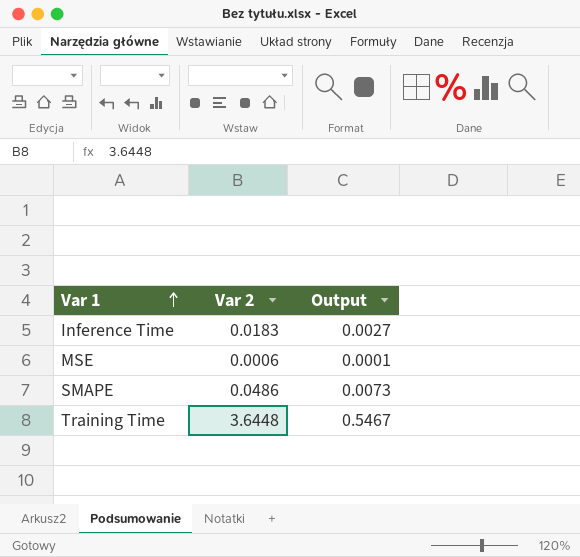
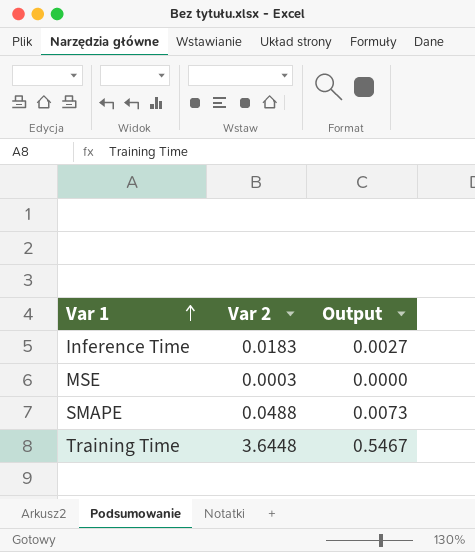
MSE | Var 2: 0.0006 -> 0.0003
MSE | Output: 0.0001 -> 0.0000
SMAPE | Var 2: 0.0486 -> 0.0488

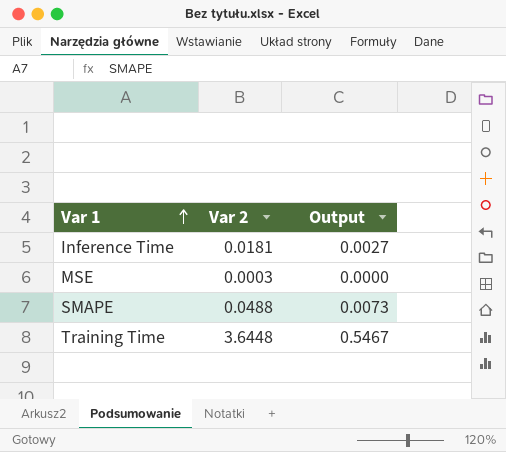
Inference Time | Var 2: 0.0183 -> 0.0181

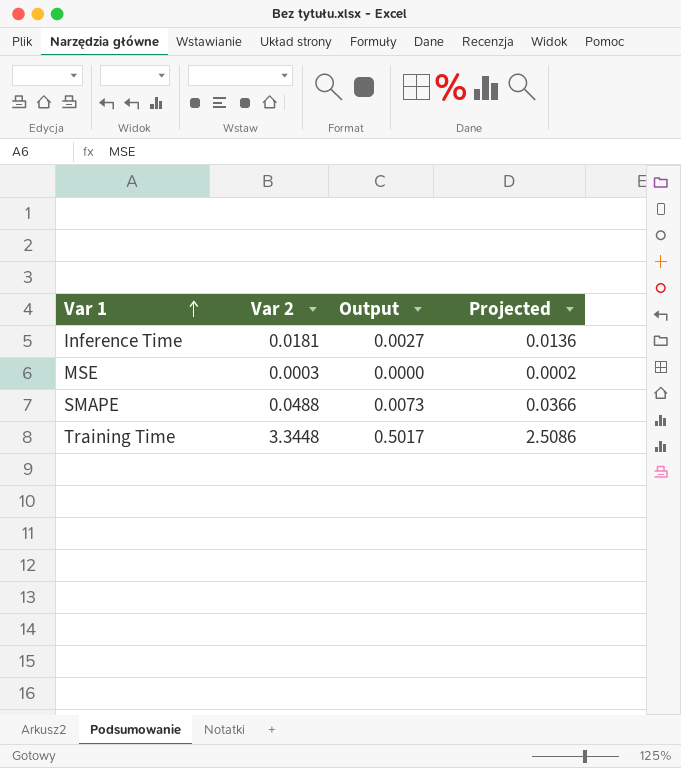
column Projected | formula: none -> [Var 2] * 0.75
Training Time | Var 2: 3.6448 -> 3.3448
Training Time | Output: 0.5467 -> 0.5017

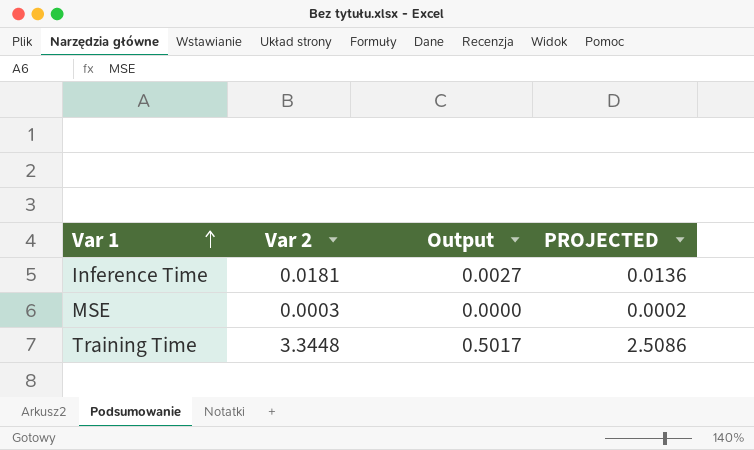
column name: Projected -> PROJECTED
row SMAPE: 0.0488 | 0.0073 | 0.0366 -> none

